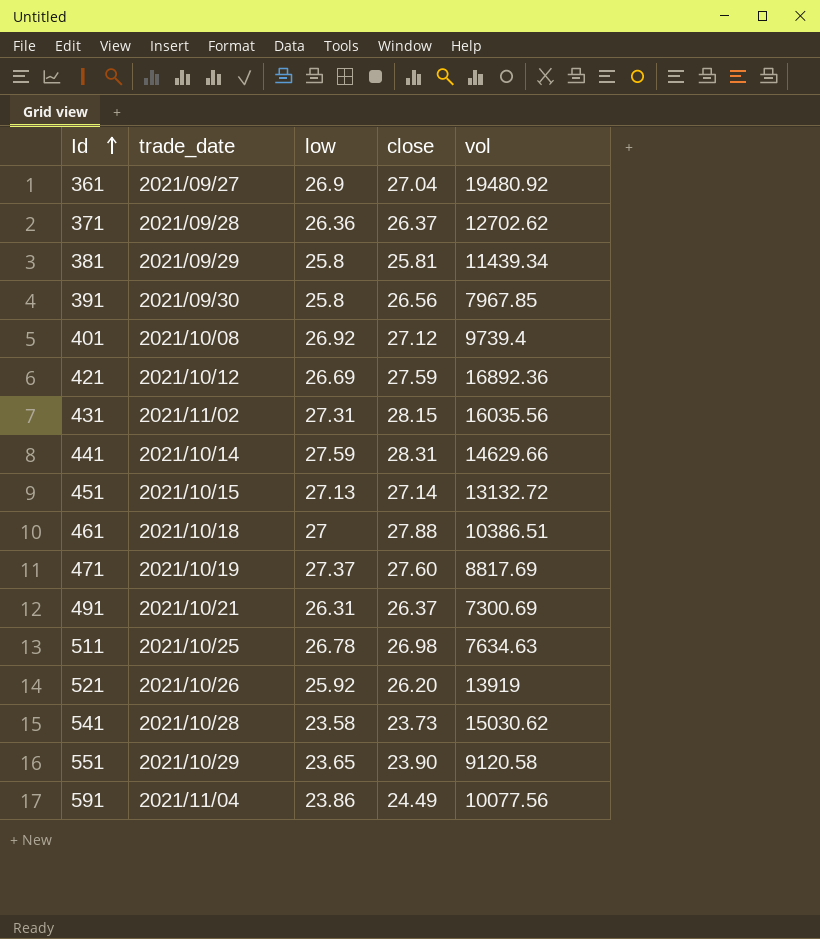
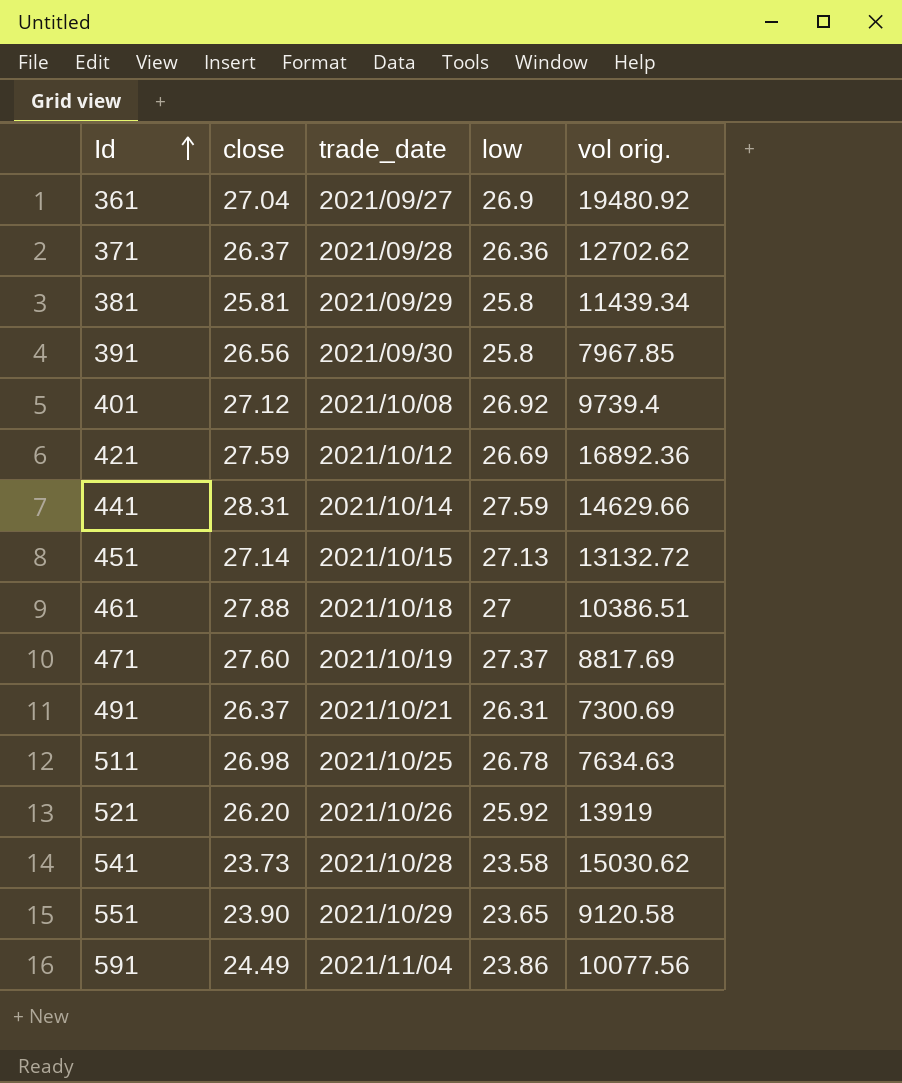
column close | position: 4 -> 2
column name: vol -> vol orig.
row 431: 2021/11/02 | 27.31 | 28.15 | 16035.56 -> none

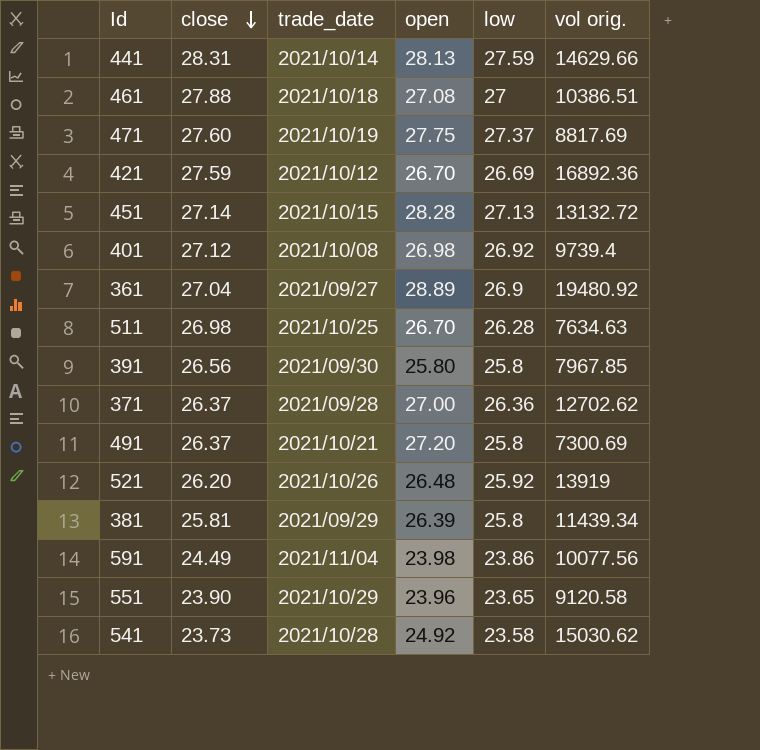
row order: Id ascending -> close descending
column open | position: none -> 4
511 | low: 26.78 -> 26.28
491 | low: 26.31 -> 25.8

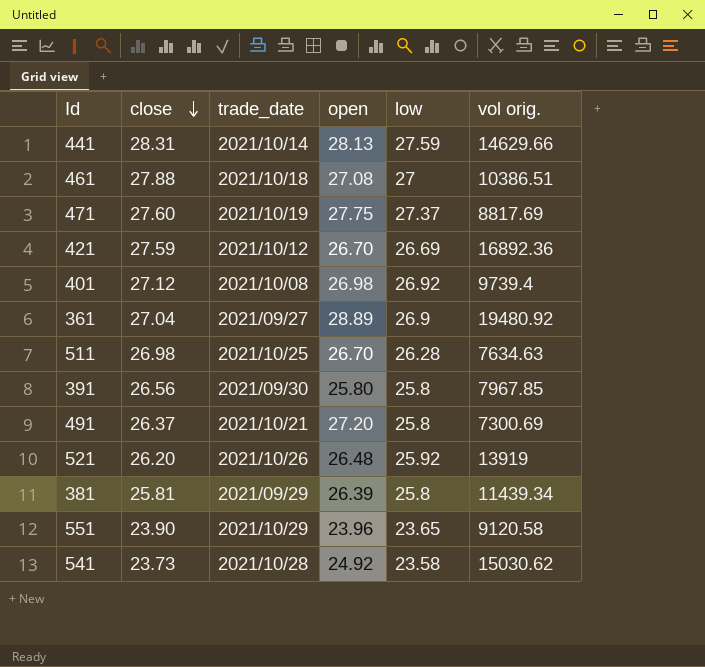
row 451: 27.14 | 2021/10/15 | 28.28 | 27.13 | 13132.72 -> none
row 371: 26.37 | 2021/09/28 | 27.00 | 26.36 | 12702.62 -> none
row 591: 24.49 | 2021/11/04 | 23.98 | 23.86 | 10077.56 -> none

